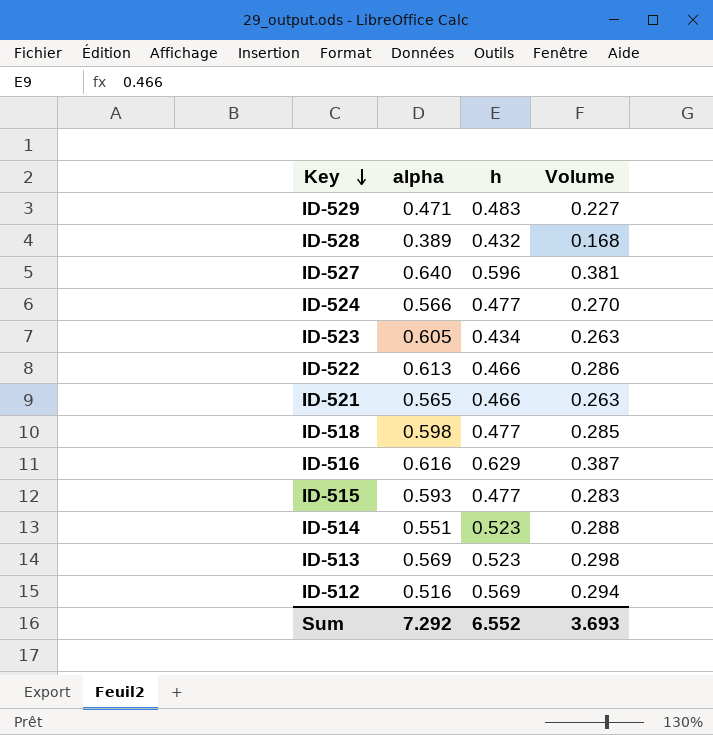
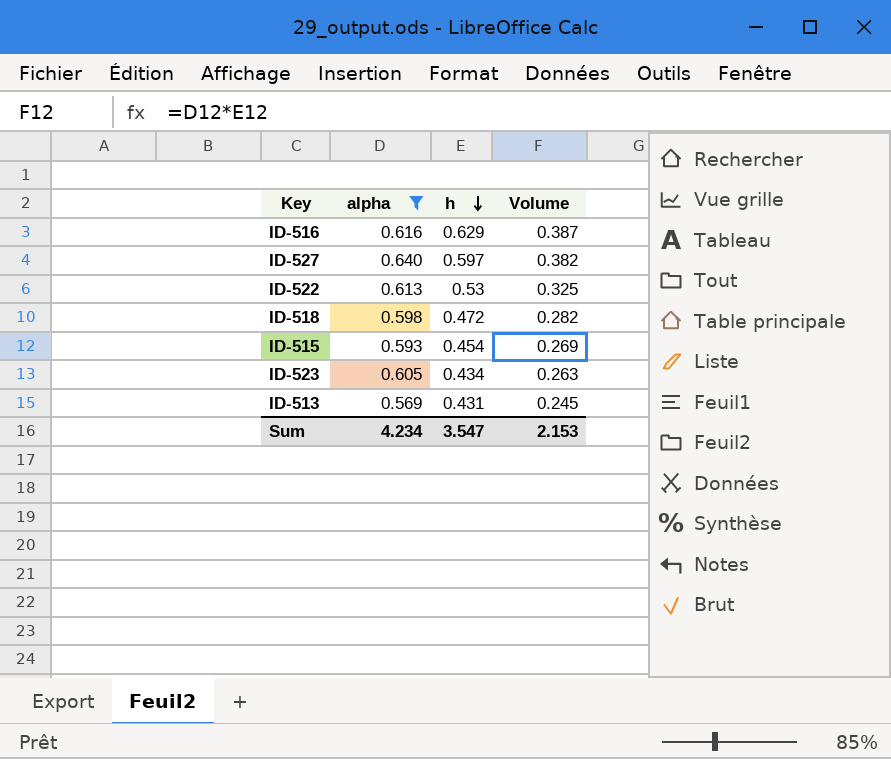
filter: none -> alpha >= 0.569
row order: Key descending -> h descending
ID-527 | h: 0.596 -> 0.597
ID-527 | Volume: 0.381 -> 0.382
ID-522 | h: 0.466 -> 0.53
ID-522 | Volume: 0.286 -> 0.325
ID-518 | h: 0.477 -> 0.472
ID-518 | Volume: 0.285 -> 0.282
ID-515 | h: 0.477 -> 0.454
ID-515 | Volume: 0.283 -> 0.269
ID-513 | h: 0.523 -> 0.431
ID-513 | Volume: 0.298 -> 0.245
Sum | alpha: 7.292 -> 4.234
Sum | h: 6.552 -> 3.547
Sum | Volume: 3.693 -> 2.153

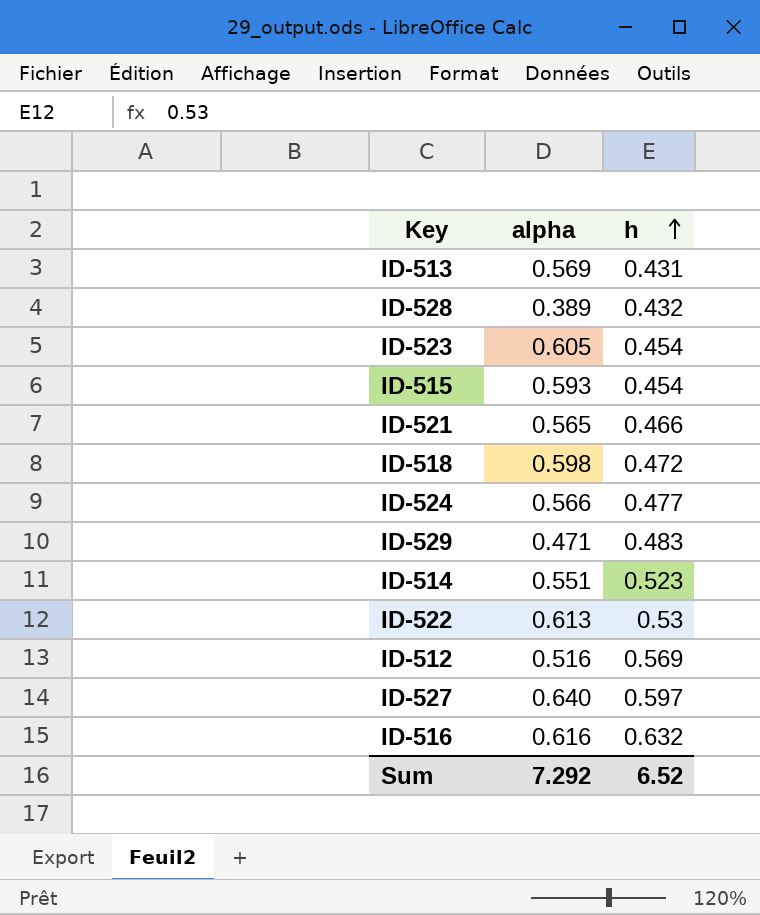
filter: alpha >= 0.569 -> none
row order: h descending -> h ascending
column Volume | formula: [alpha] * [h] -> none
ID-523 | h: 0.434 -> 0.454
ID-516 | h: 0.629 -> 0.632
Sum | alpha: 4.234 -> 7.292
Sum | h: 3.547 -> 6.52

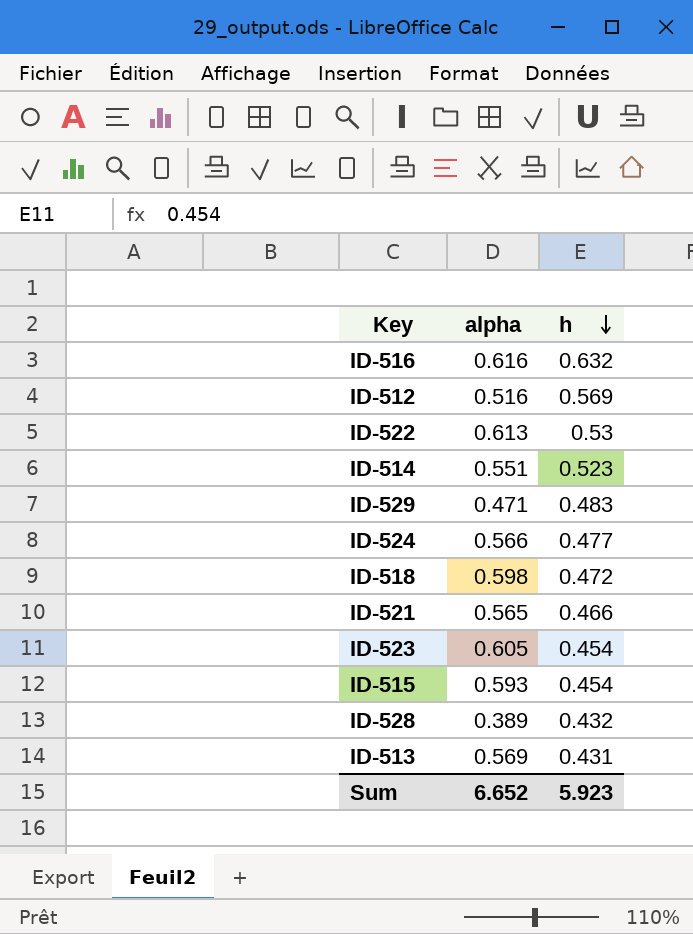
row order: h ascending -> h descending
row ID-527: 0.640 | 0.597 -> none
Sum | alpha: 7.292 -> 6.652
Sum | h: 6.52 -> 5.923

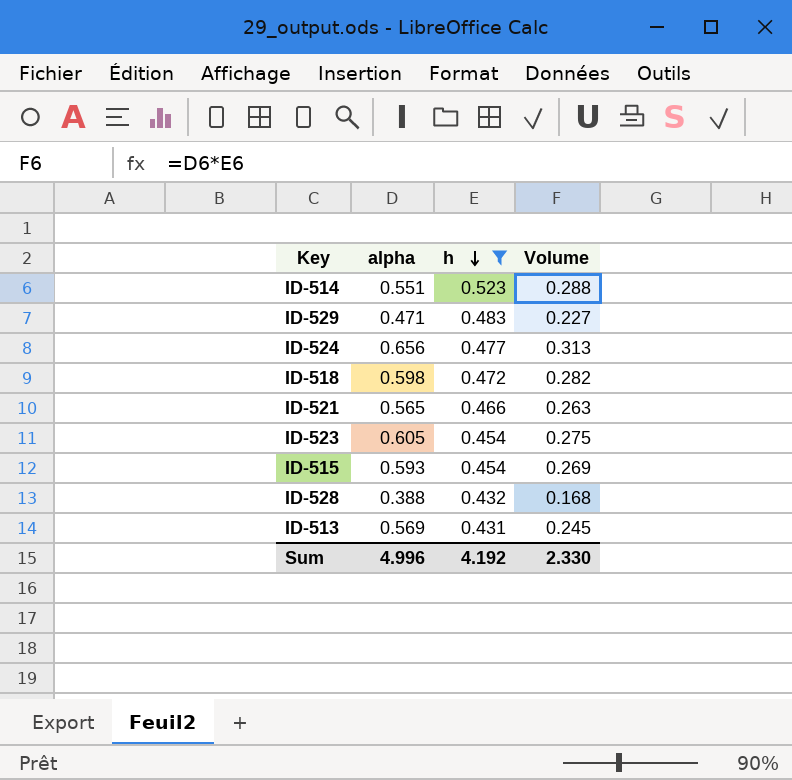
filter: none -> h <= 0.523
column Volume | formula: none -> [alpha] * [h]
ID-524 | alpha: 0.566 -> 0.656
ID-528 | alpha: 0.389 -> 0.388
Sum | alpha: 6.652 -> 4.996
Sum | h: 5.923 -> 4.192

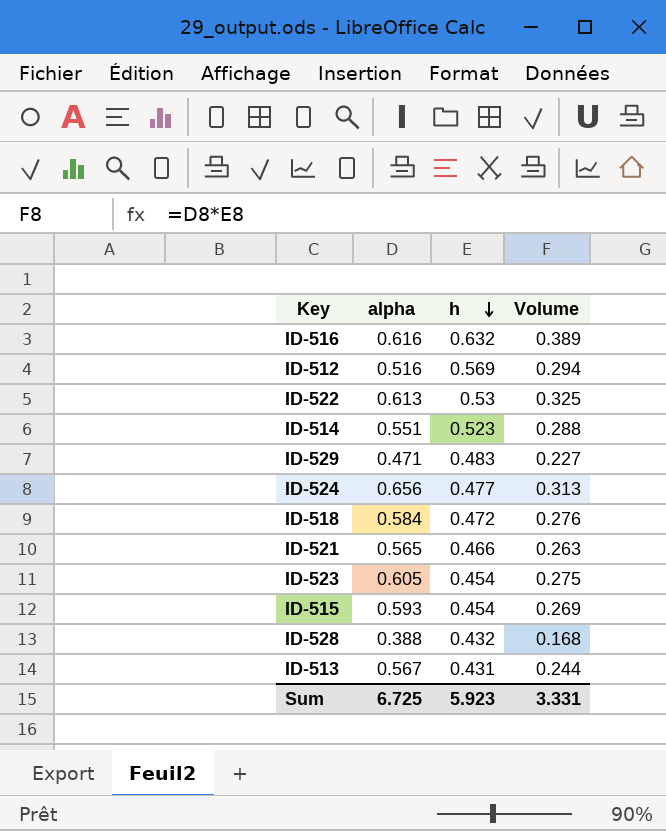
filter: h <= 0.523 -> none
ID-518 | alpha: 0.598 -> 0.584
ID-518 | Volume: 0.282 -> 0.276
ID-513 | alpha: 0.569 -> 0.567
ID-513 | Volume: 0.245 -> 0.244
Sum | alpha: 4.996 -> 6.725
Sum | h: 4.192 -> 5.923
Sum | Volume: 2.330 -> 3.331

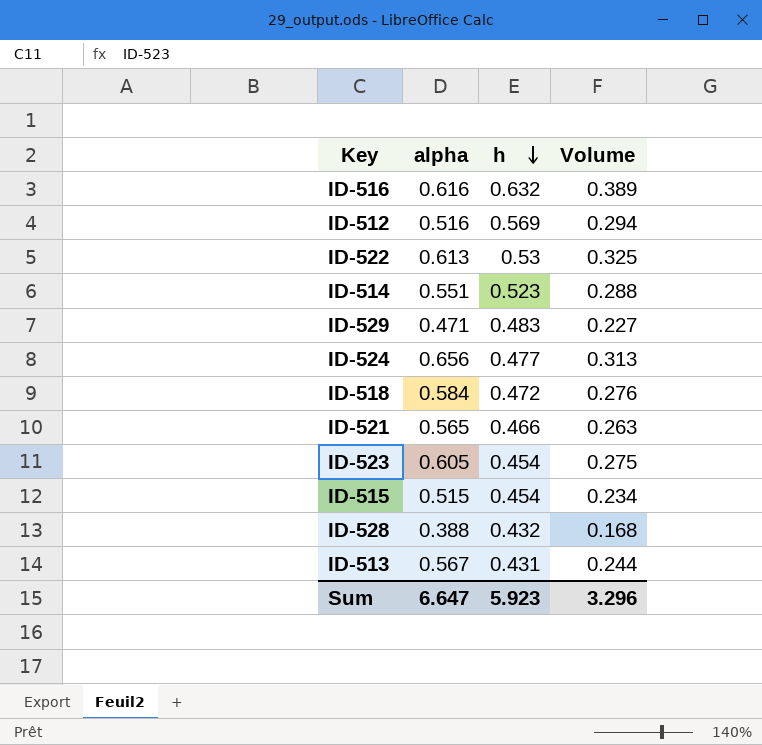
ID-515 | alpha: 0.593 -> 0.515
ID-515 | Volume: 0.269 -> 0.234
Sum | alpha: 6.725 -> 6.647
Sum | Volume: 3.331 -> 3.296

